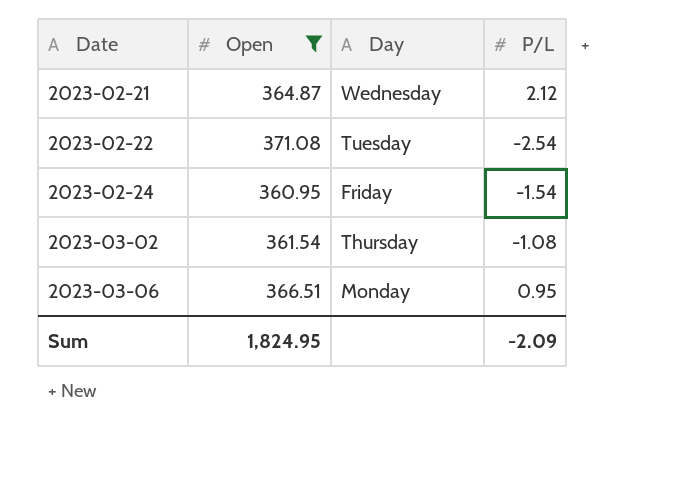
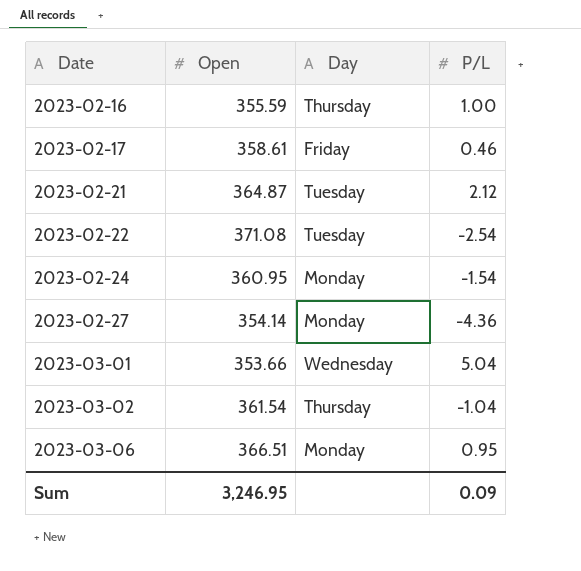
filter: Open >= 360.95 -> none
2023-02-21 | Day: Wednesday -> Tuesday
2023-02-24 | Day: Friday -> Monday
2023-03-02 | P/L: -1.08 -> -1.04
Sum | Open: 1,824.95 -> 3,246.95
Sum | P/L: -2.09 -> 0.09

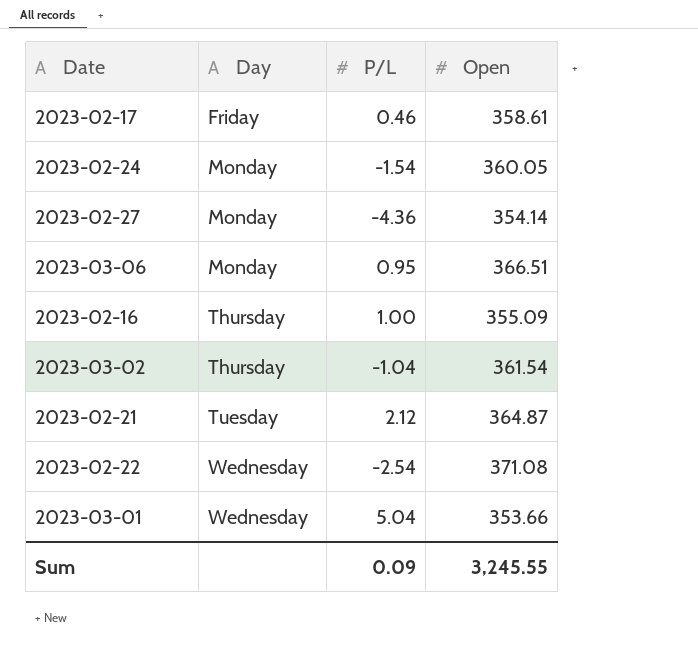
row order: Date ascending -> Day ascending
column Open | position: 2 -> 4
2023-02-24 | Open: 360.95 -> 360.05
2023-02-16 | Open: 355.59 -> 355.09
2023-02-22 | Day: Tuesday -> Wednesday
Sum | Open: 3,246.95 -> 3,245.55

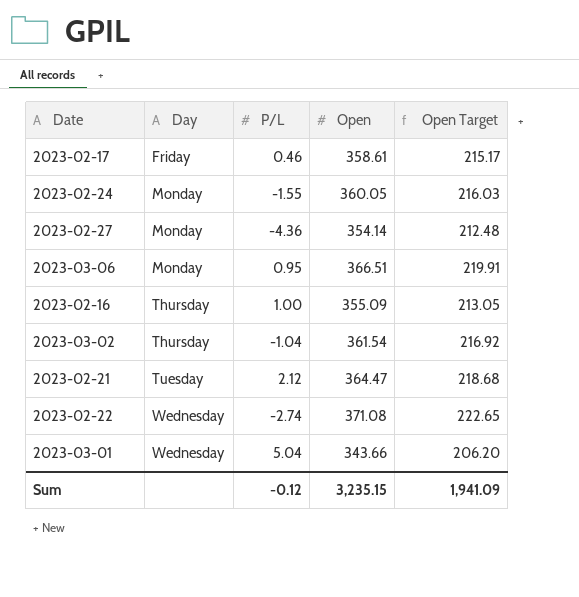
column Open Target | formula: none -> [Open] * 0.6
2023-02-24 | P/L: -1.54 -> -1.55
2023-02-21 | Open: 364.87 -> 364.47
2023-02-22 | P/L: -2.54 -> -2.74
2023-03-01 | Open: 353.66 -> 343.66
Sum | P/L: 0.09 -> -0.12
Sum | Open: 3,245.55 -> 3,235.15

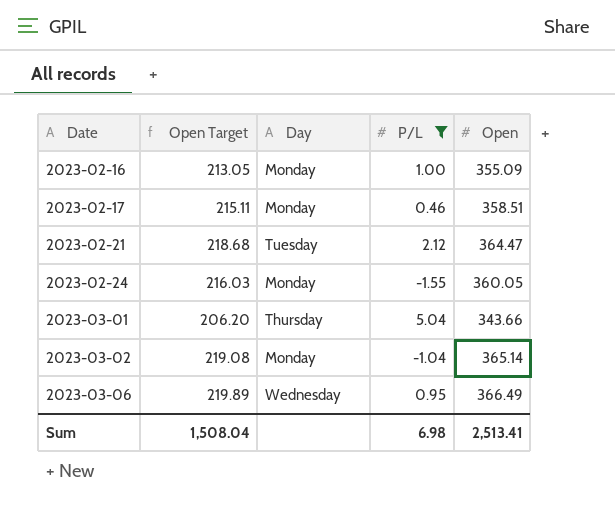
filter: none -> P/L >= -1.55
row order: Day ascending -> Date ascending
column Open Target | position: 5 -> 2
2023-02-16 | Day: Thursday -> Monday
2023-02-17 | Open Target: 215.17 -> 215.11
2023-02-17 | Day: Friday -> Monday
2023-02-17 | Open: 358.61 -> 358.51
2023-03-01 | Day: Wednesday -> Thursday
2023-03-02 | Open Target: 216.92 -> 219.08
2023-03-02 | Day: Thursday -> Monday
2023-03-02 | Open: 361.54 -> 365.14
2023-03-06 | Open Target: 219.91 -> 219.89
2023-03-06 | Day: Monday -> Wednesday
2023-03-06 | Open: 366.51 -> 366.49
Sum | Open Target: 1,941.09 -> 1,508.04
Sum | P/L: -0.12 -> 6.98
Sum | Open: 3,235.15 -> 2,513.41

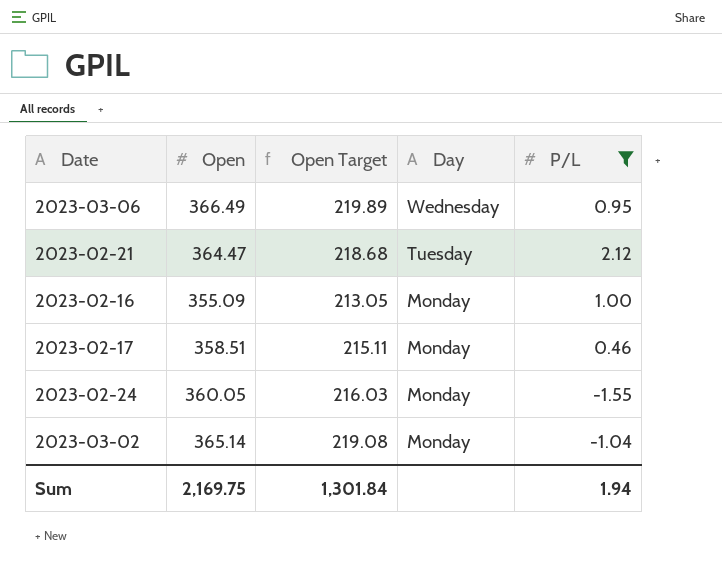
row order: Date ascending -> Day descending
column Open | position: 5 -> 2
row 2023-03-01: 206.20 | Thursday | 5.04 | 343.66 -> none
Sum | Open: 2,513.41 -> 2,169.75
Sum | Open Target: 1,508.04 -> 1,301.84
Sum | P/L: 6.98 -> 1.94

